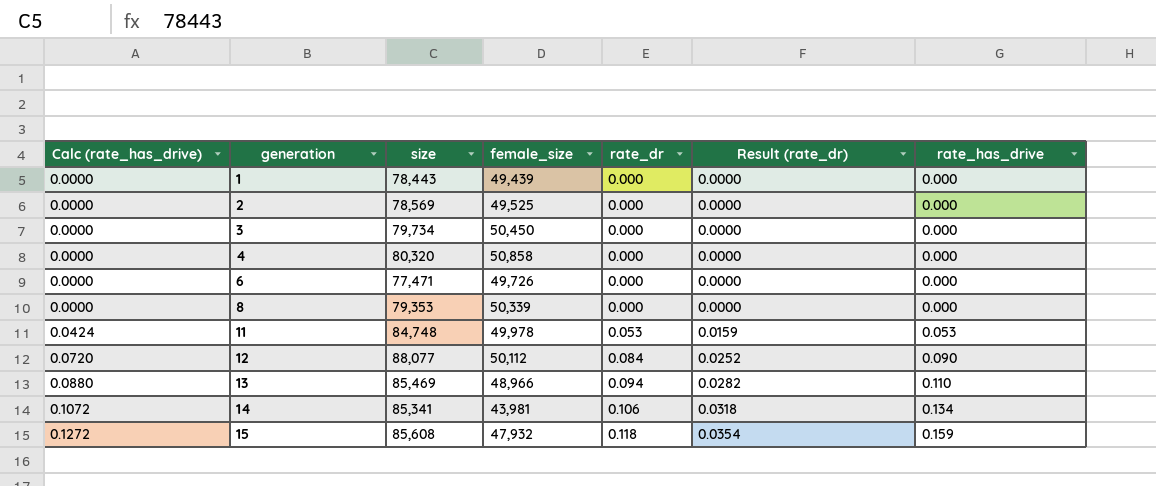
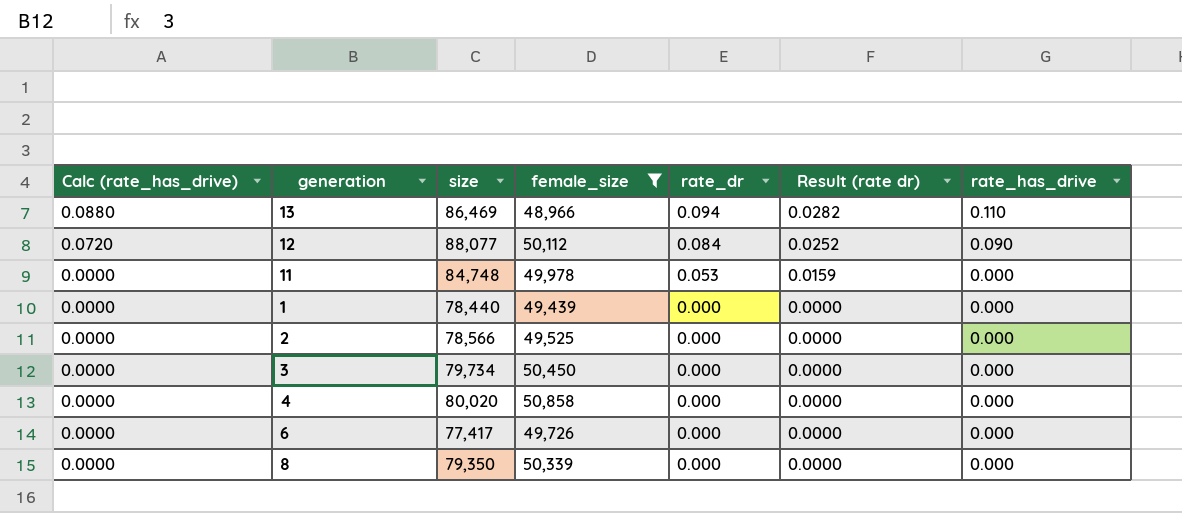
filter: none -> female_size >= 48,966
row order: Calc (rate_has_drive) ascending -> Calc (rate_has_drive) descending
column name: Result (rate_dr) -> Result (rate dr)
13 | size: 85,469 -> 86,469
11 | Calc (rate_has_drive): 0.0424 -> 0.0000
11 | rate_has_drive: 0.053 -> 0.000
1 | size: 78,443 -> 78,440
2 | size: 78,569 -> 78,566
4 | size: 80,320 -> 80,020
6 | size: 77,471 -> 77,417
8 | size: 79,353 -> 79,350

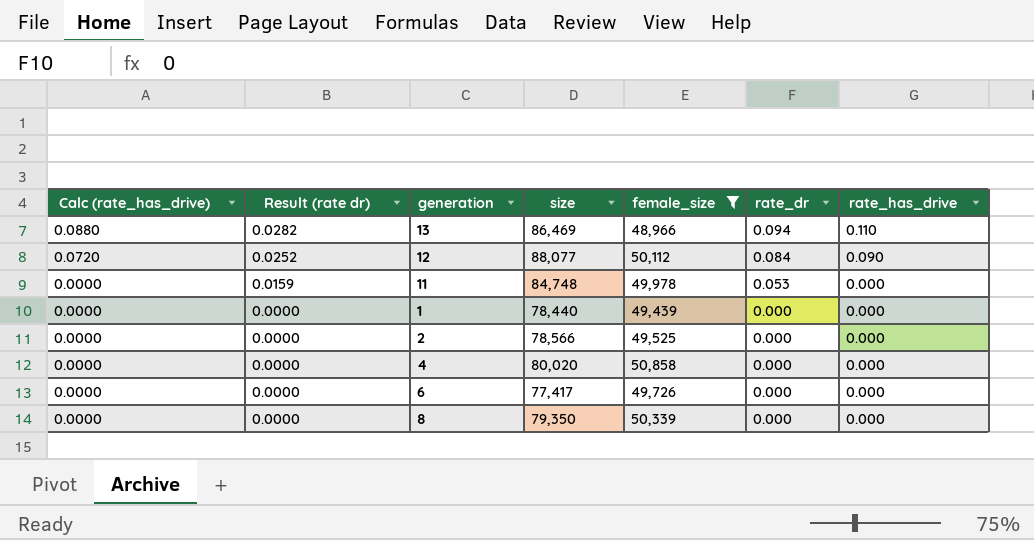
column Result (rate dr) | position: 6 -> 2
row 3: 0.0000 | 79,734 | 50,450 | 0.000 | 0.0000 | 0.000 -> none

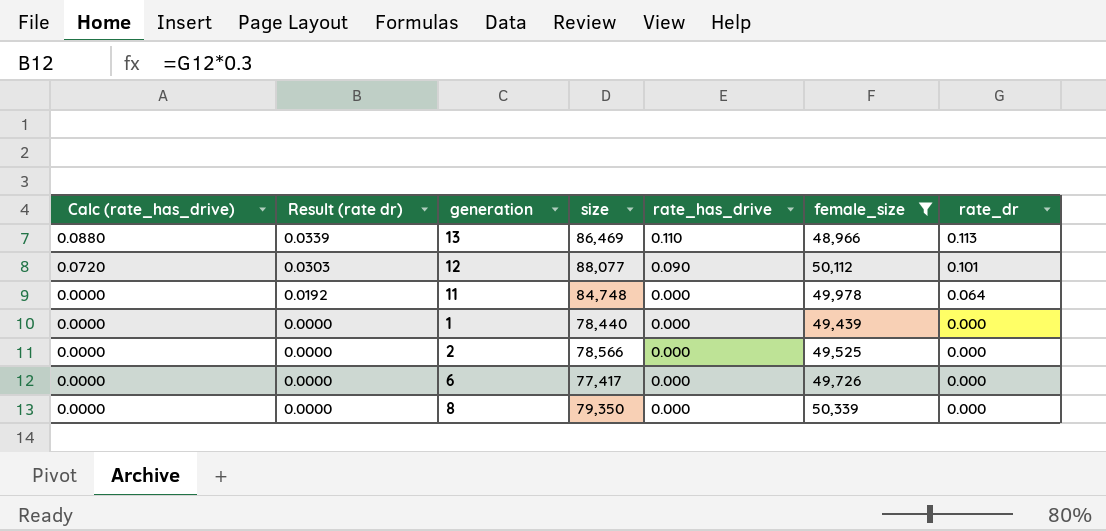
column rate_has_drive | position: 7 -> 5
row 4: 0.0000 | 0.0000 | 80,020 | 50,858 | 0.000 | 0.000 -> none
13 | Result (rate dr): 0.0282 -> 0.0339
13 | rate_dr: 0.094 -> 0.113
12 | Result (rate dr): 0.0252 -> 0.0303
12 | rate_dr: 0.084 -> 0.101
11 | Result (rate dr): 0.0159 -> 0.0192
11 | rate_dr: 0.053 -> 0.064

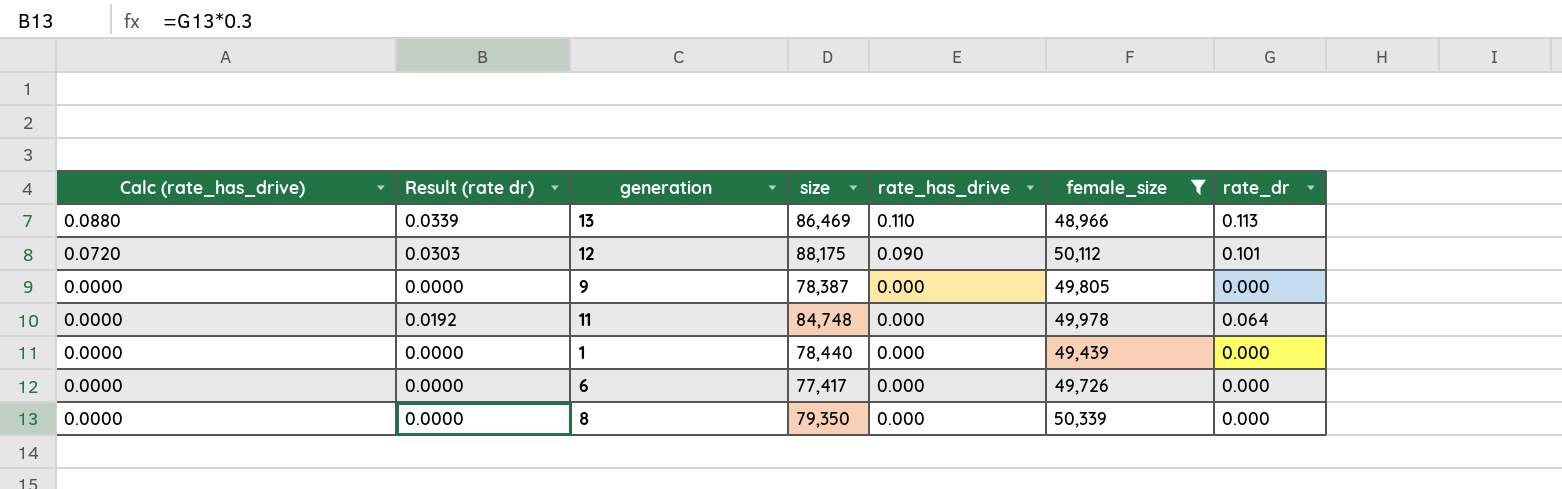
row 2: 0.0000 | 0.0000 | 78,566 | 0.000 | 49,525 | 0.000 -> none
12 | size: 88,077 -> 88,175
row 9: none -> 0.0000 | 0.0000 | 78,387 | 0.000 | 49,805 | 0.000

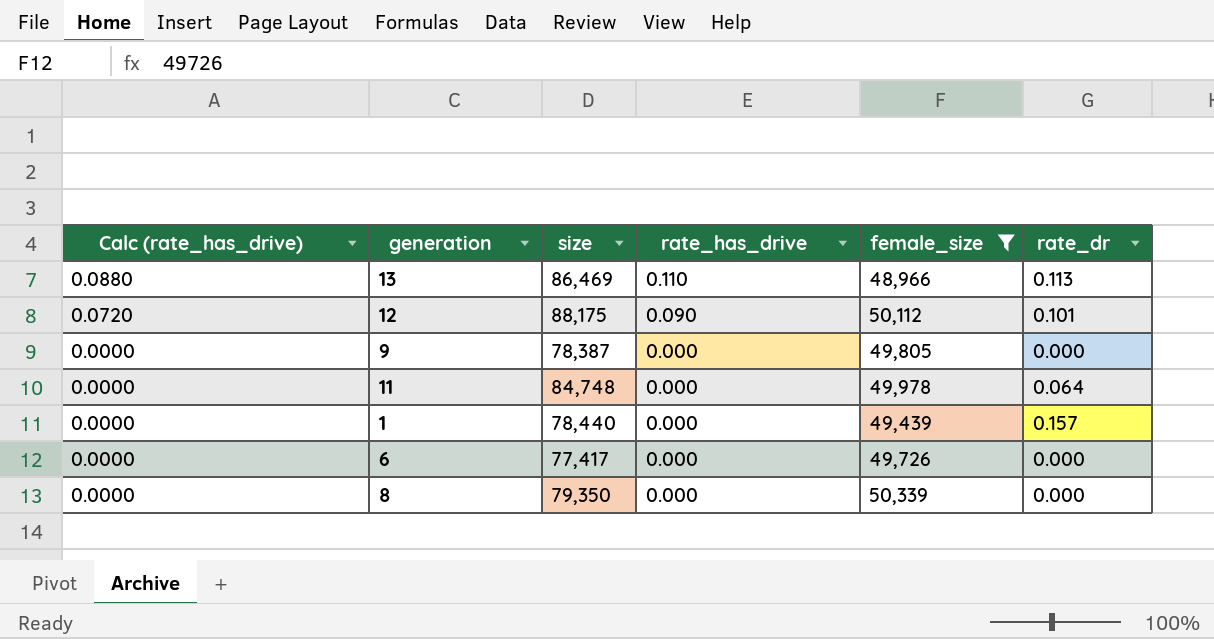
column Result (rate dr) | formula: [rate_dr] * 0.3 -> none
1 | rate_dr: 0.000 -> 0.157

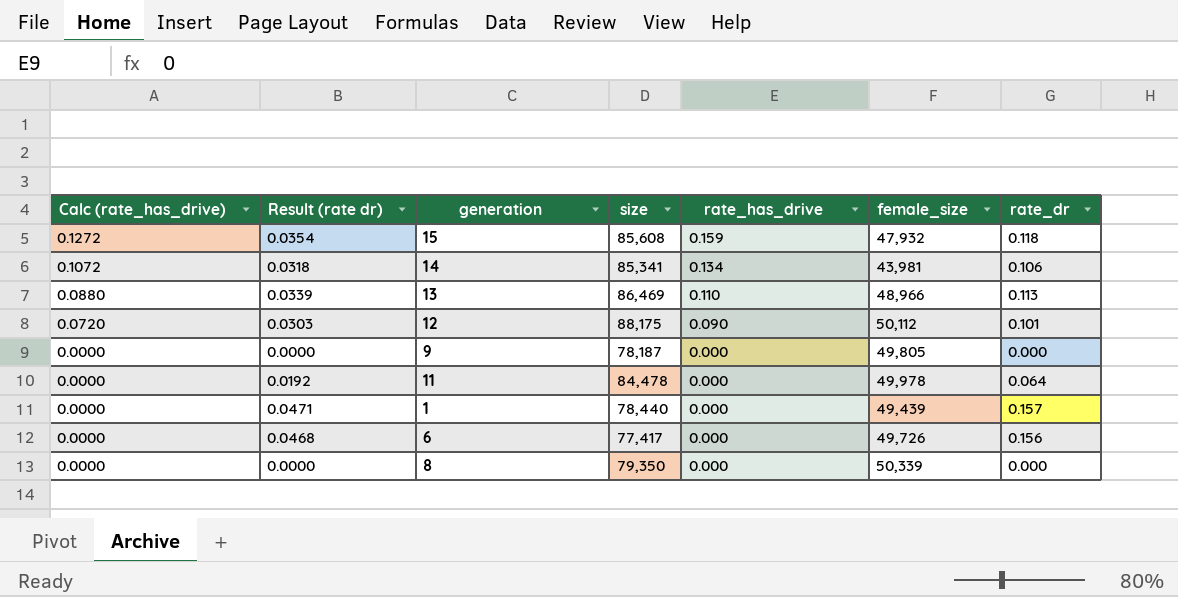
filter: female_size >= 48,966 -> none
column Result (rate dr) | formula: none -> [rate_dr] * 0.3
9 | size: 78,387 -> 78,187
11 | size: 84,748 -> 84,478
6 | rate_dr: 0.000 -> 0.156

